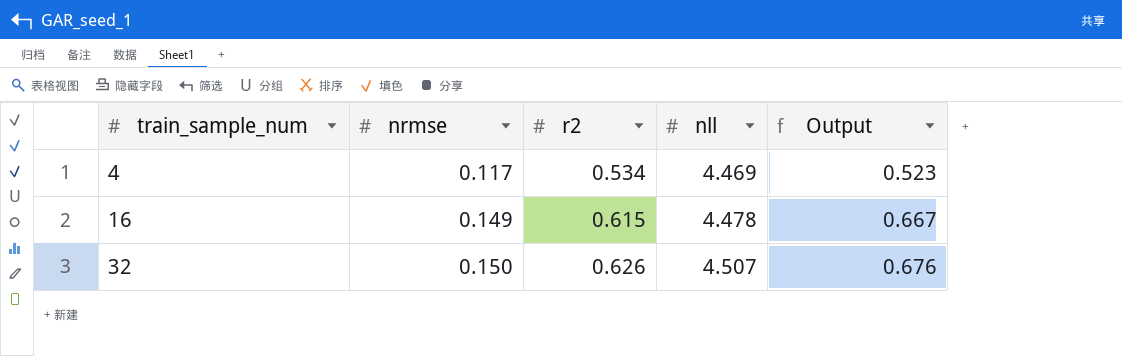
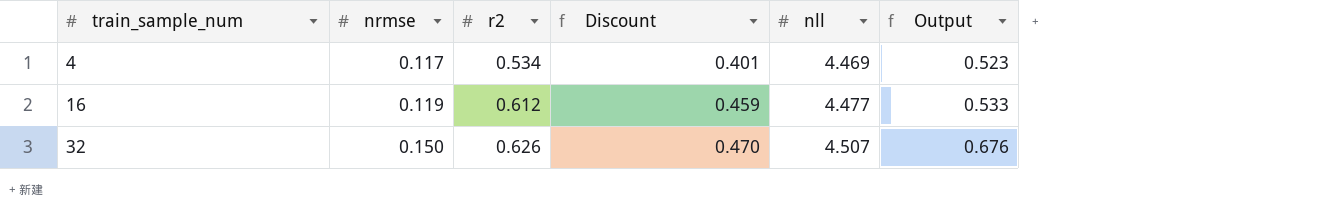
column Discount | formula: none -> [r2] * 0.75
16 | nrmse: 0.149 -> 0.119
16 | r2: 0.615 -> 0.612
16 | nll: 4.478 -> 4.477
16 | Output: 0.667 -> 0.533

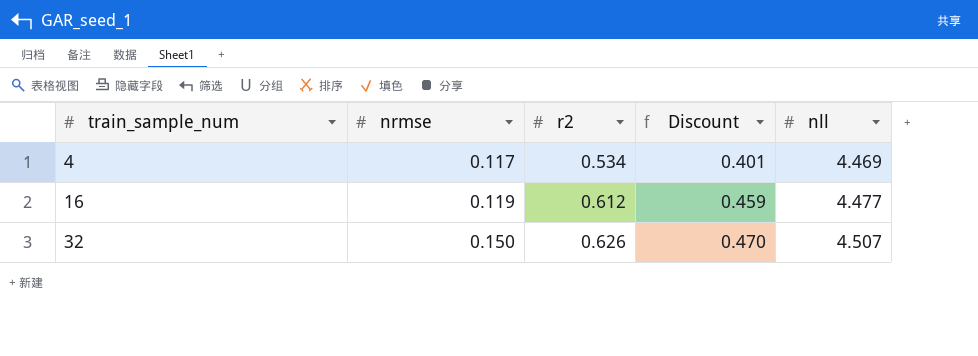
column Output | formula: [nrmse] * [nll] -> none

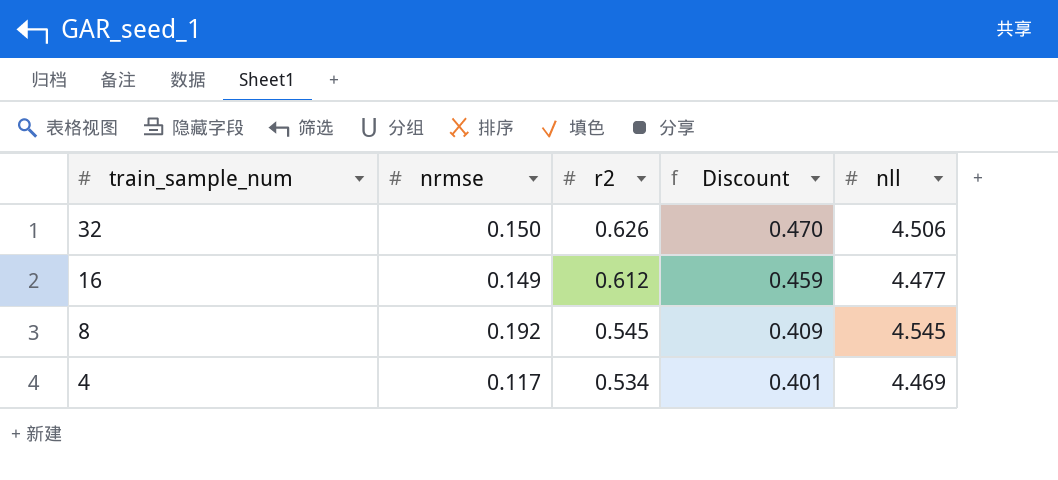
row order: train_sample_num ascending -> train_sample_num descending
32 | nll: 4.507 -> 4.506
16 | nrmse: 0.119 -> 0.149
row 8: none -> 0.192 | 0.545 | 0.409 | 4.545

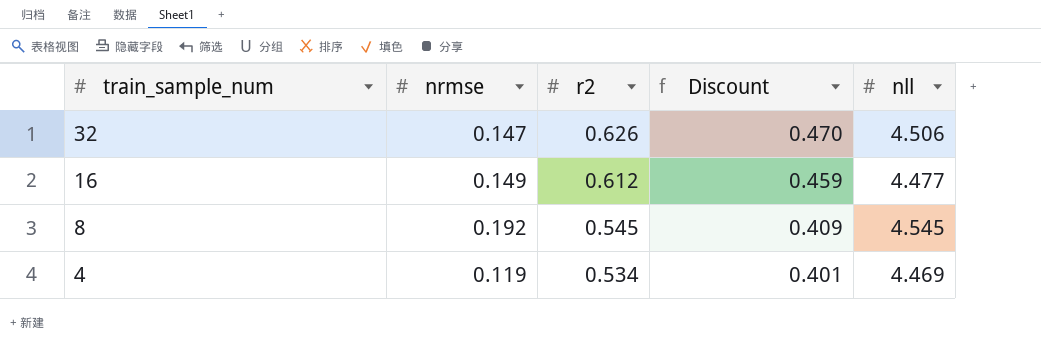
32 | nrmse: 0.150 -> 0.147
4 | nrmse: 0.117 -> 0.119

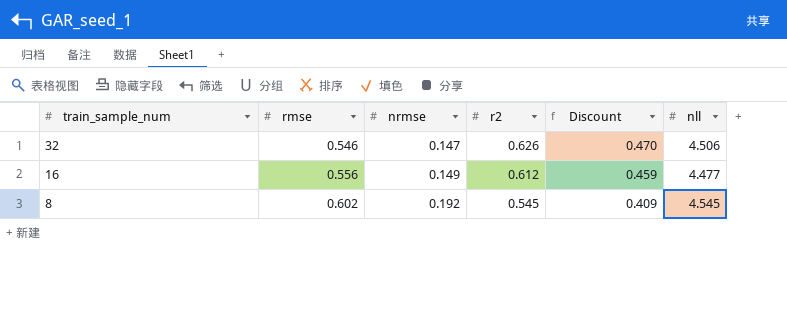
column rmse | position: none -> 2
row 4: 0.119 | 0.534 | 0.401 | 4.469 -> none

